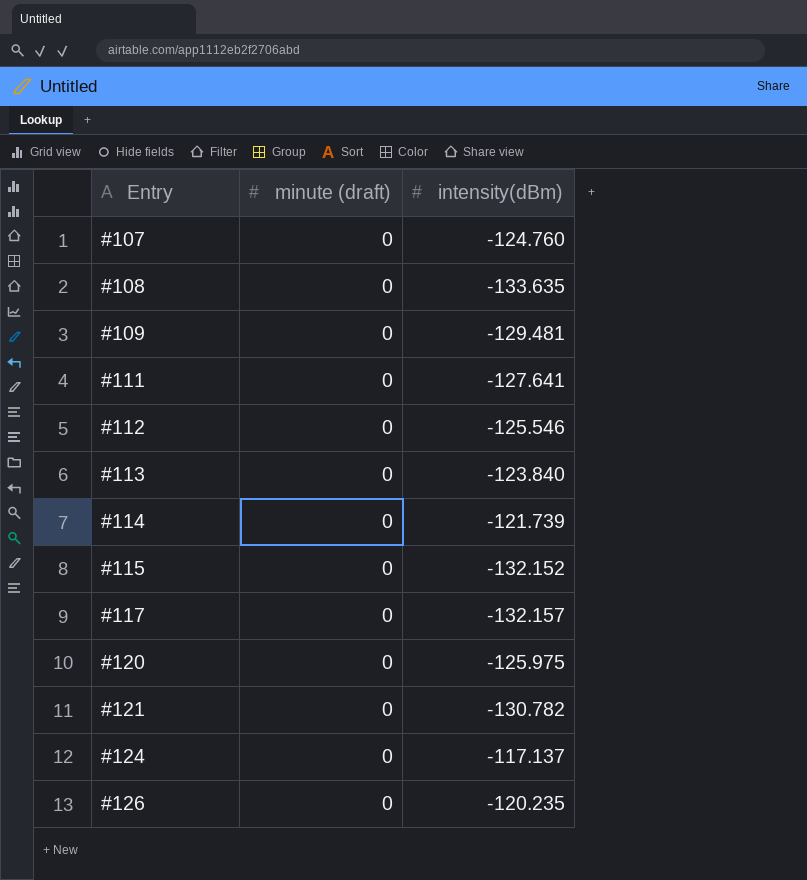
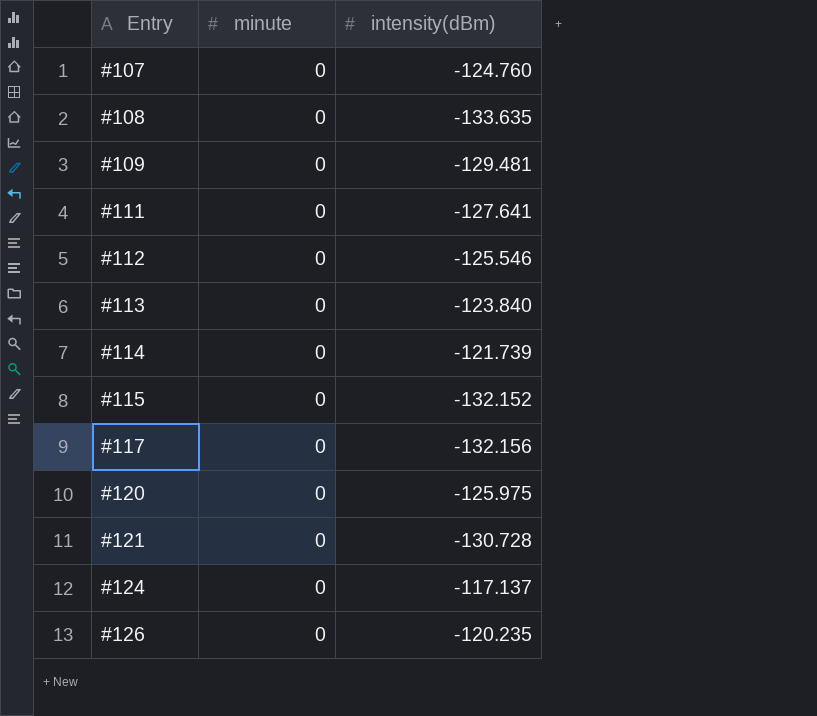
column name: minute (draft) -> minute
#117 | intensity(dBm): -132.157 -> -132.156
#121 | intensity(dBm): -130.782 -> -130.728

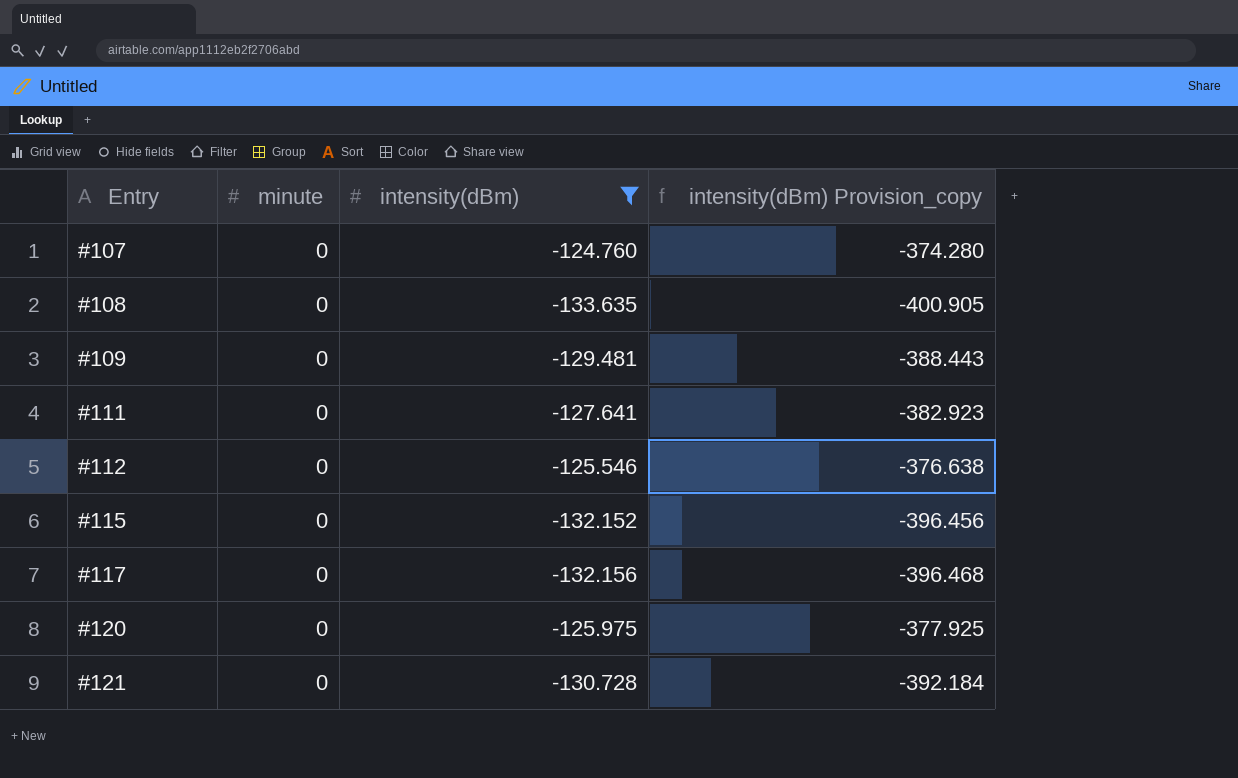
filter: none -> intensity(dBm) <= -124.760
column intensity(dBm) Provision_copy | formula: none -> [intensity(dBm)] * 3

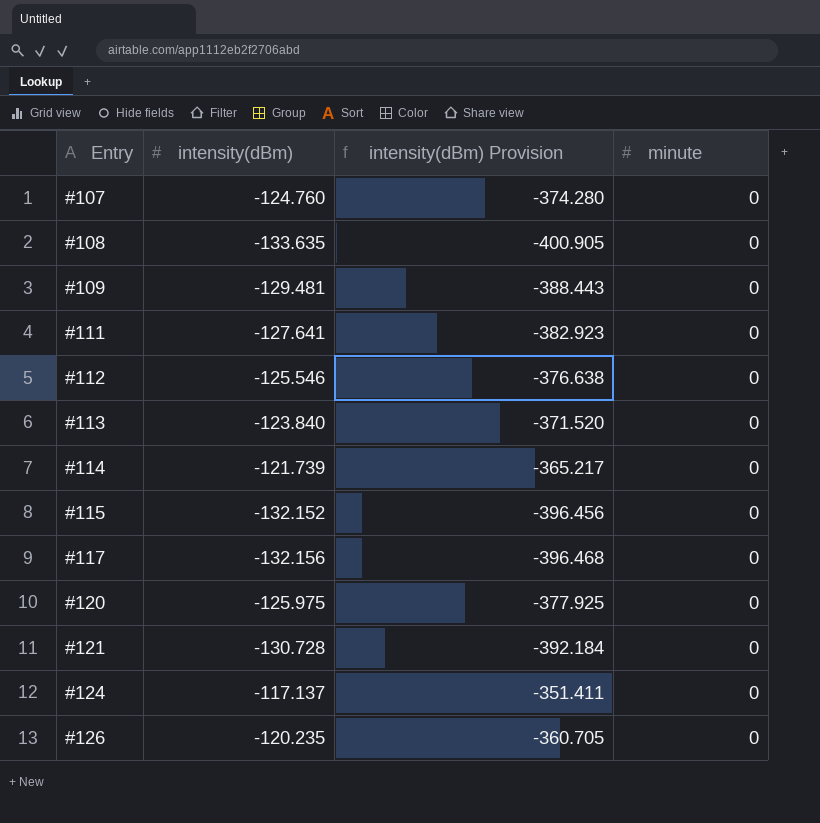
filter: intensity(dBm) <= -124.760 -> none
column name: intensity(dBm) Provision_copy -> intensity(dBm) Provision
column minute | position: 2 -> 4

